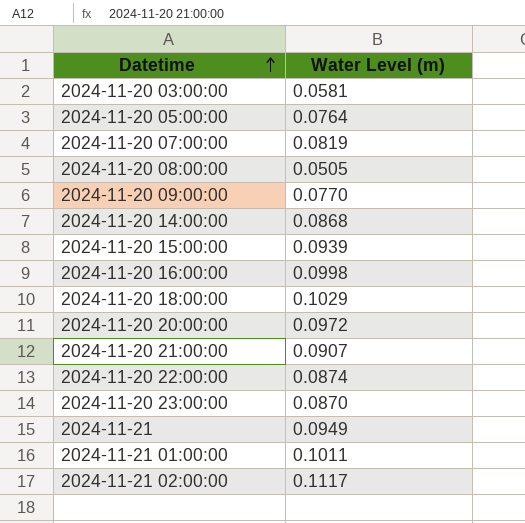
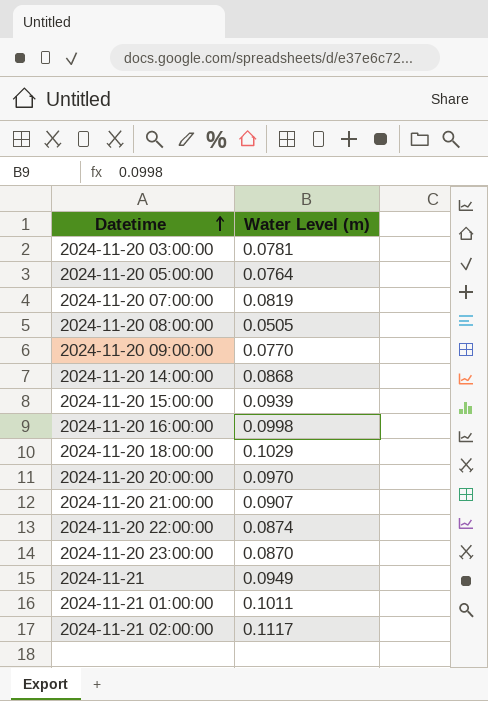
2024-11-20 03:00:00 | Water Level (m): 0.0581 -> 0.0781
2024-11-20 20:00:00 | Water Level (m): 0.0972 -> 0.0970

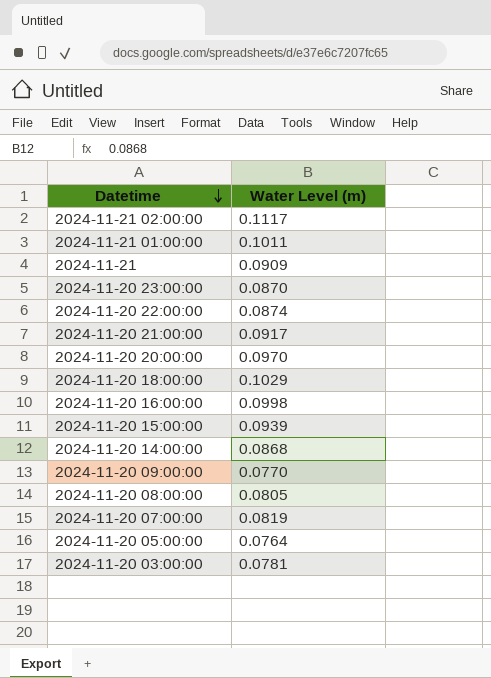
row order: Datetime ascending -> Datetime descending
2024-11-21 | Water Level (m): 0.0949 -> 0.0909
2024-11-20 21:00:00 | Water Level (m): 0.0907 -> 0.0917
2024-11-20 08:00:00 | Water Level (m): 0.0505 -> 0.0805

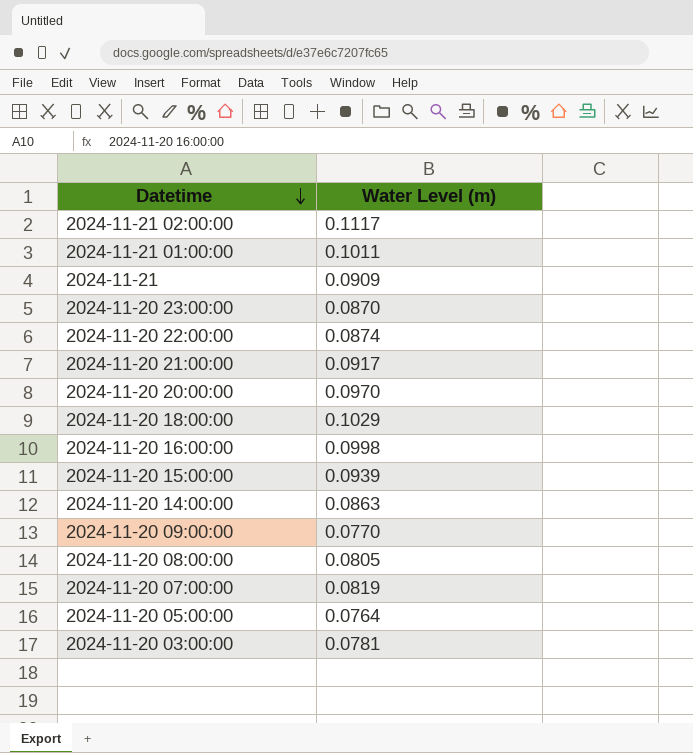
2024-11-20 14:00:00 | Water Level (m): 0.0868 -> 0.0863

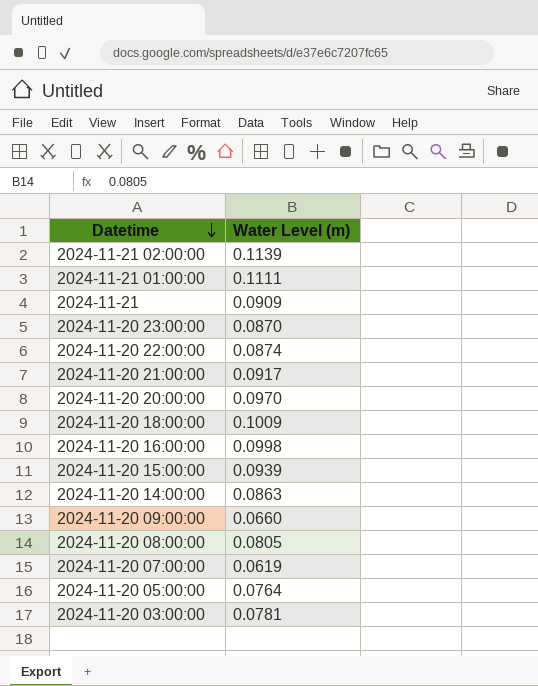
2024-11-21 02:00:00 | Water Level (m): 0.1117 -> 0.1139
2024-11-21 01:00:00 | Water Level (m): 0.1011 -> 0.1111
2024-11-20 18:00:00 | Water Level (m): 0.1029 -> 0.1009
2024-11-20 09:00:00 | Water Level (m): 0.0770 -> 0.0660
2024-11-20 07:00:00 | Water Level (m): 0.0819 -> 0.0619

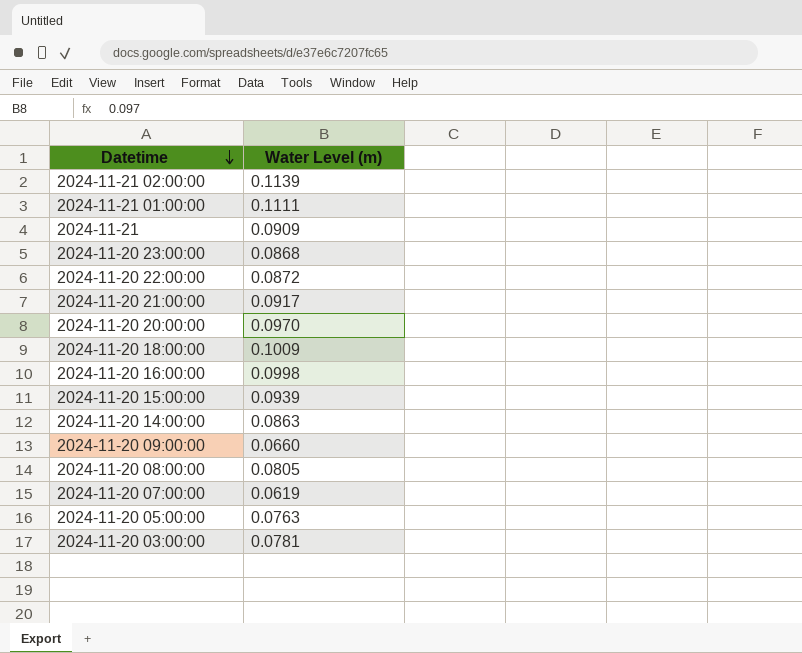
2024-11-20 23:00:00 | Water Level (m): 0.0870 -> 0.0868
2024-11-20 22:00:00 | Water Level (m): 0.0874 -> 0.0872
2024-11-20 05:00:00 | Water Level (m): 0.0764 -> 0.0763

